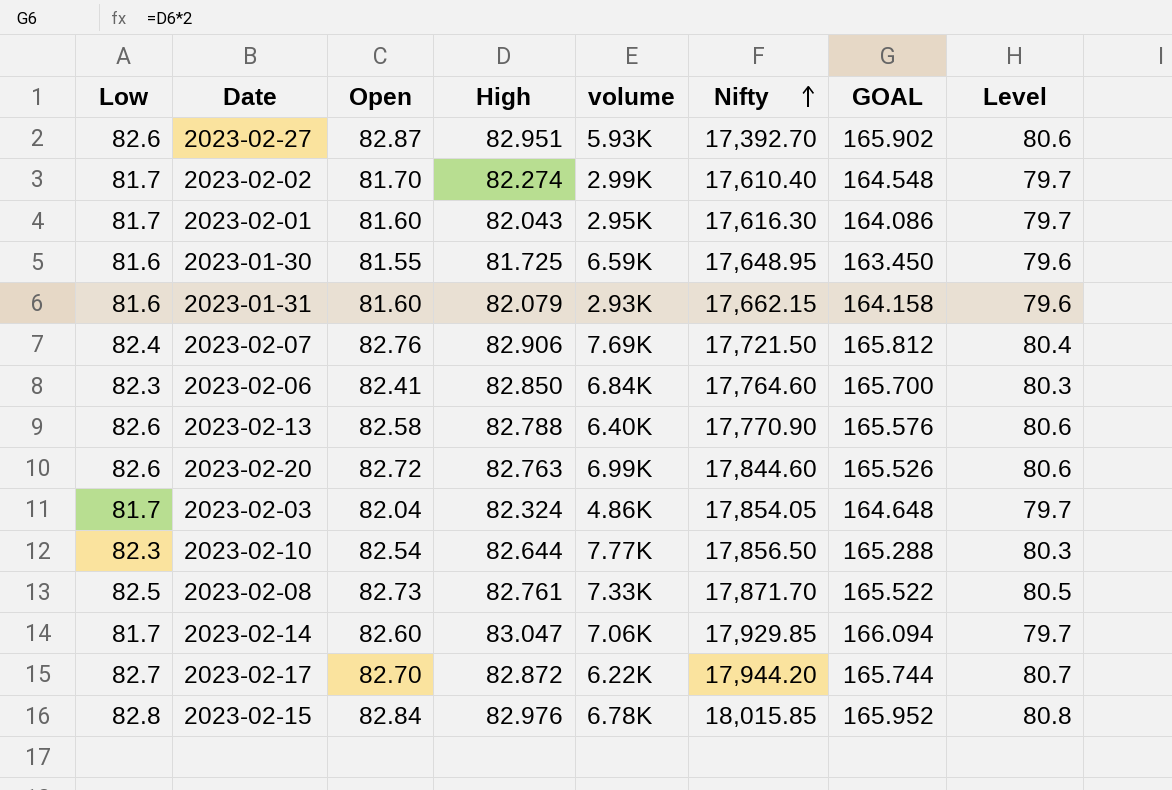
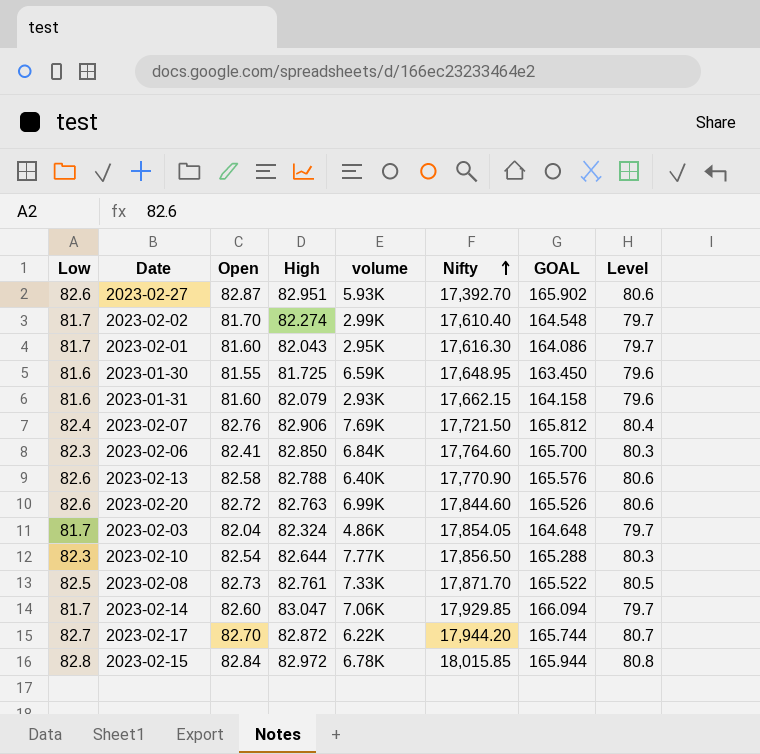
2023-02-15 | High: 82.976 -> 82.972
2023-02-15 | GOAL: 165.952 -> 165.944

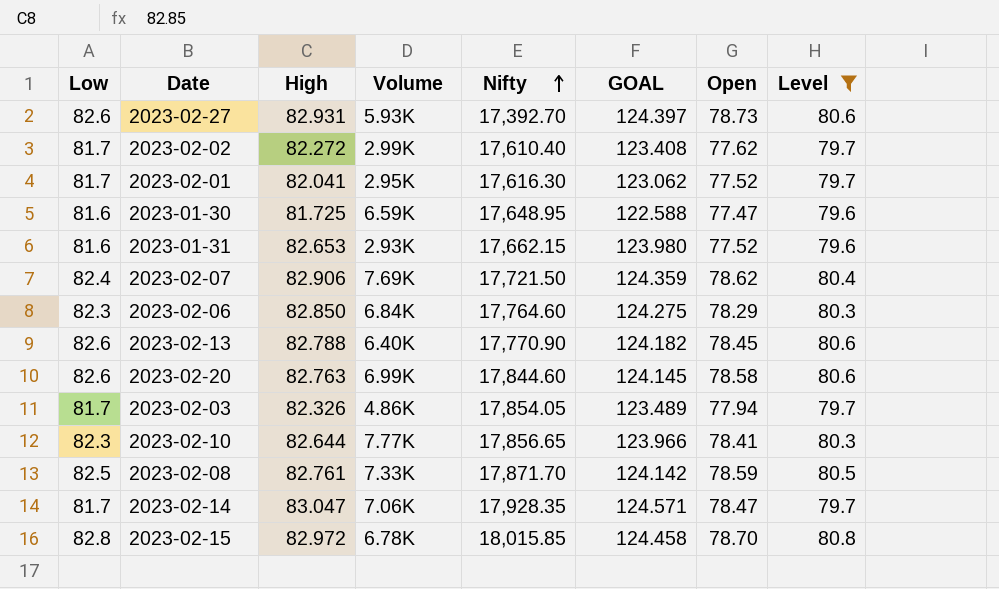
filter: none -> Level != 80.7
column name: volume -> Volume
column GOAL | formula: [High] * 2 -> [High] * 1.5
column Open | position: 3 -> 7
2023-02-27 | High: 82.951 -> 82.931
2023-02-27 | Open: 82.87 -> 78.73
2023-02-02 | High: 82.274 -> 82.272
2023-02-02 | Open: 81.70 -> 77.62
2023-02-01 | High: 82.043 -> 82.041
2023-02-01 | Open: 81.60 -> 77.52
2023-01-30 | Open: 81.55 -> 77.47
2023-01-31 | High: 82.079 -> 82.653
2023-01-31 | Open: 81.60 -> 77.52
2023-02-07 | Open: 82.76 -> 78.62
2023-02-06 | Open: 82.41 -> 78.29
2023-02-13 | Open: 82.58 -> 78.45
2023-02-20 | Open: 82.72 -> 78.58
2023-02-03 | High: 82.324 -> 82.326
2023-02-03 | Open: 82.04 -> 77.94
2023-02-10 | Nifty: 17,856.50 -> 17,856.65
2023-02-10 | Open: 82.54 -> 78.41
2023-02-08 | Open: 82.73 -> 78.59
2023-02-14 | Nifty: 17,929.85 -> 17,928.35
2023-02-14 | Open: 82.60 -> 78.47
2023-02-15 | Open: 82.84 -> 78.70

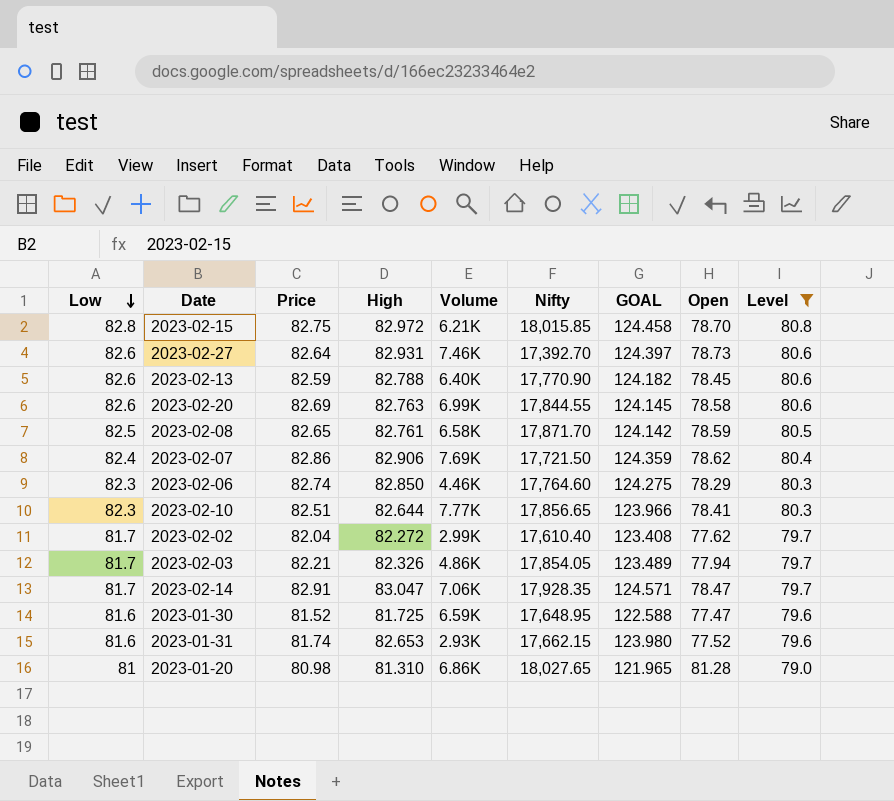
row order: Nifty ascending -> Low descending
column Price | position: none -> 3
row 2023-02-01: 81.7 | 82.041 | 2.95K | 17,616.30 | 123.062 | 77.52 | 79.7 -> none
2023-02-15 | Volume: 6.78K -> 6.21K
2023-02-27 | Volume: 5.93K -> 7.46K
2023-02-20 | Nifty: 17,844.60 -> 17,844.55
2023-02-08 | Volume: 7.33K -> 6.58K
2023-02-06 | Volume: 6.84K -> 4.46K
row 2023-01-20: none -> 81 | 80.98 | 81.310 | 6.86K | 18,027.65 | 121.965 | 81.28 | 79.0

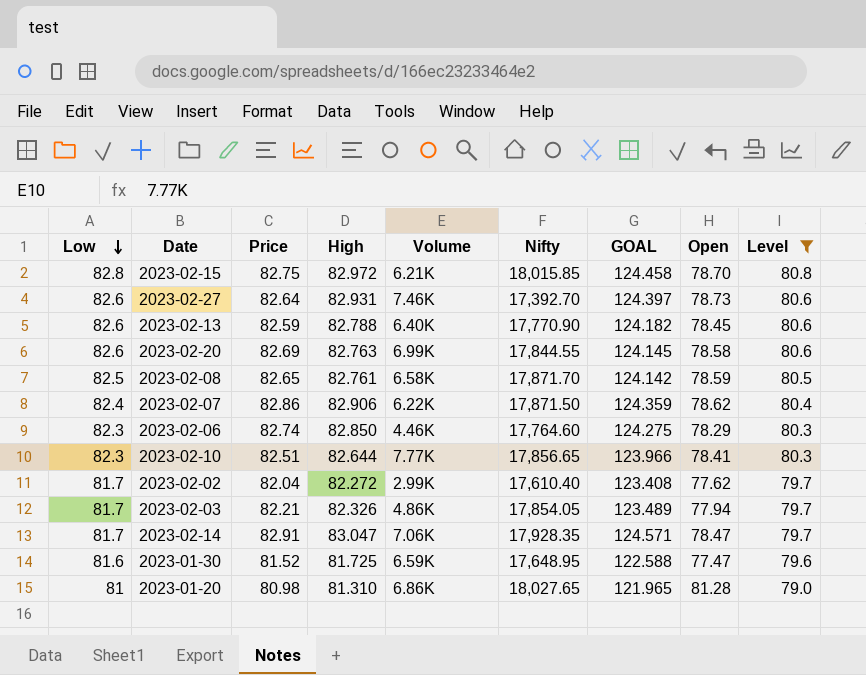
row 2023-01-31: 81.6 | 81.74 | 82.653 | 2.93K | 17,662.15 | 123.980 | 77.52 | 79.6 -> none
2023-02-07 | Volume: 7.69K -> 6.22K
2023-02-07 | Nifty: 17,721.50 -> 17,871.50

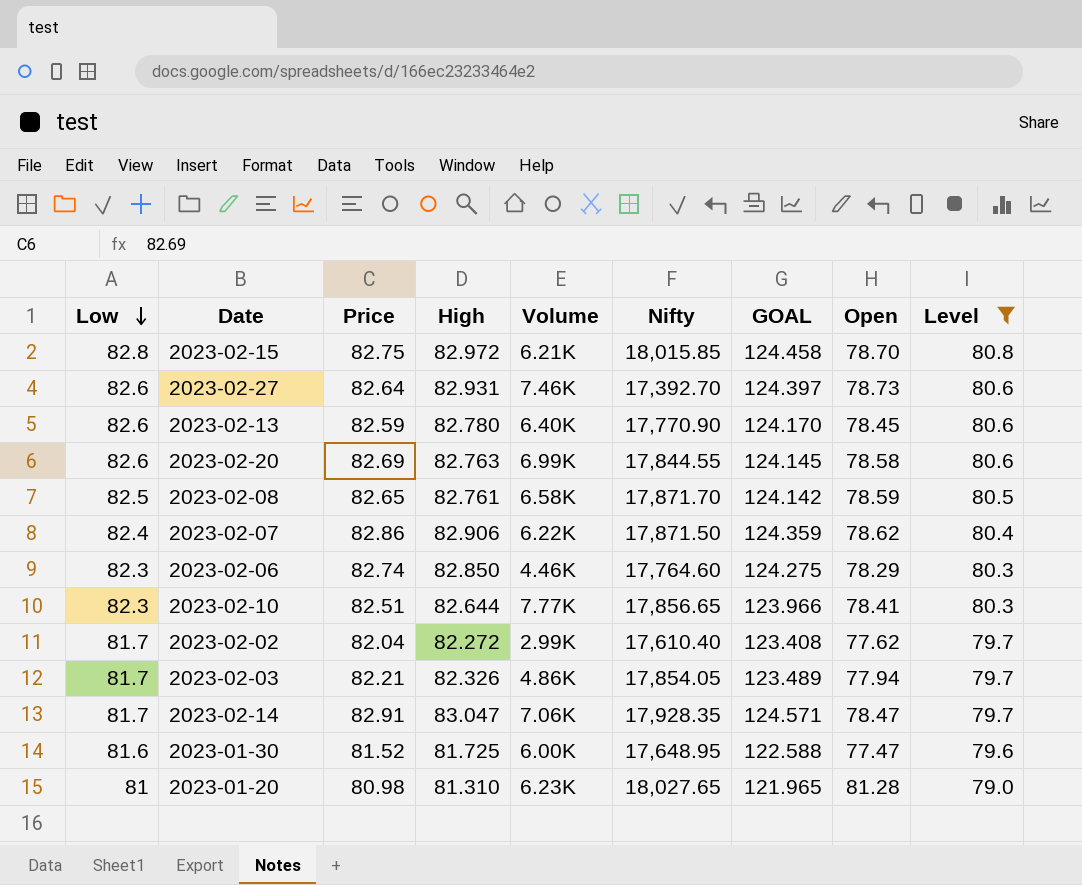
2023-02-13 | High: 82.788 -> 82.780
2023-02-13 | GOAL: 124.182 -> 124.170
2023-01-30 | Volume: 6.59K -> 6.00K
2023-01-20 | Volume: 6.86K -> 6.23K

